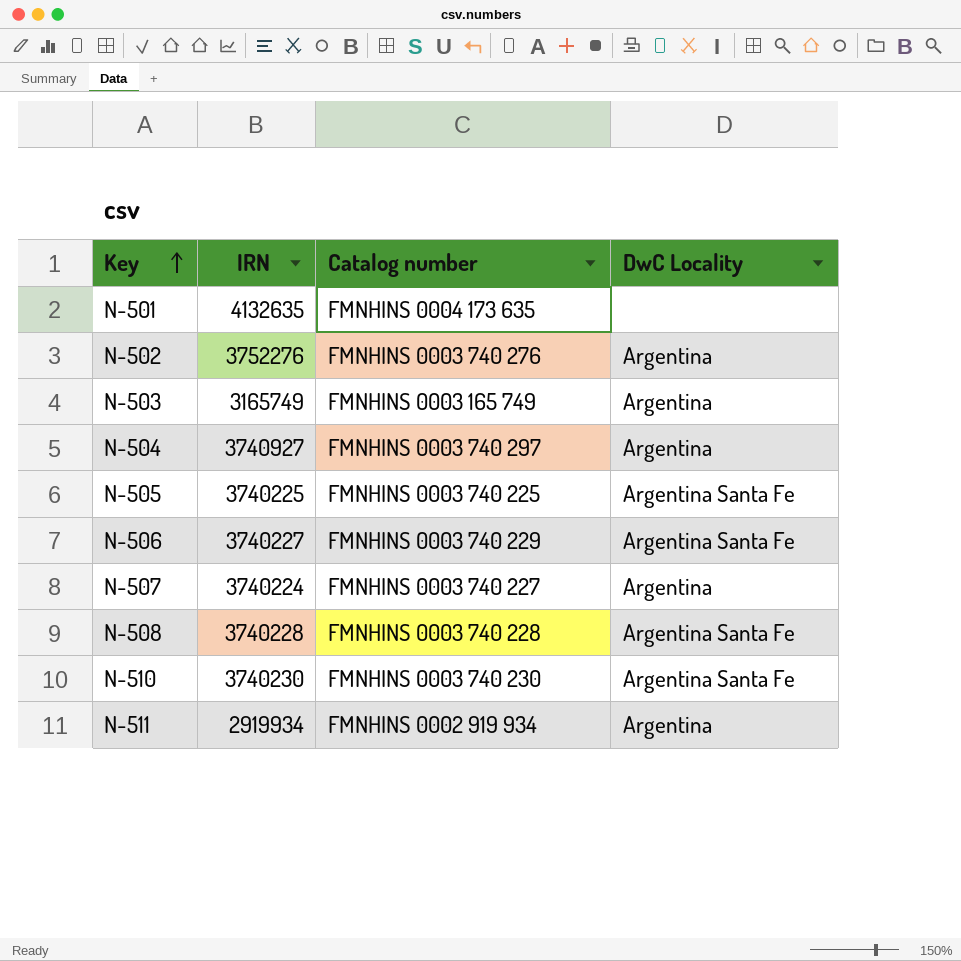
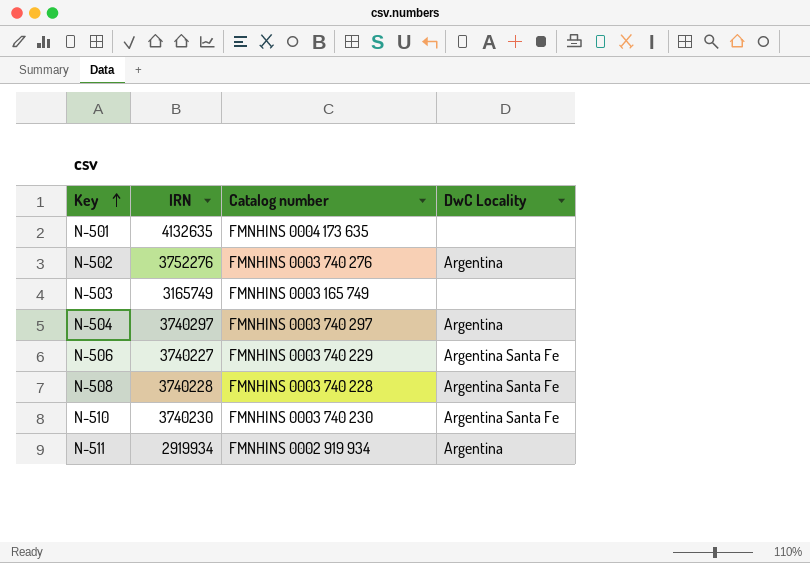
row N-505: 3740225 | FMNHINS 0003 740 225 | Argentina Santa Fe -> none
row N-507: 3740224 | FMNHINS 0003 740 227 | Argentina -> none
N-503 | DwC Locality: Argentina -> none
N-504 | IRN: 3740927 -> 3740297

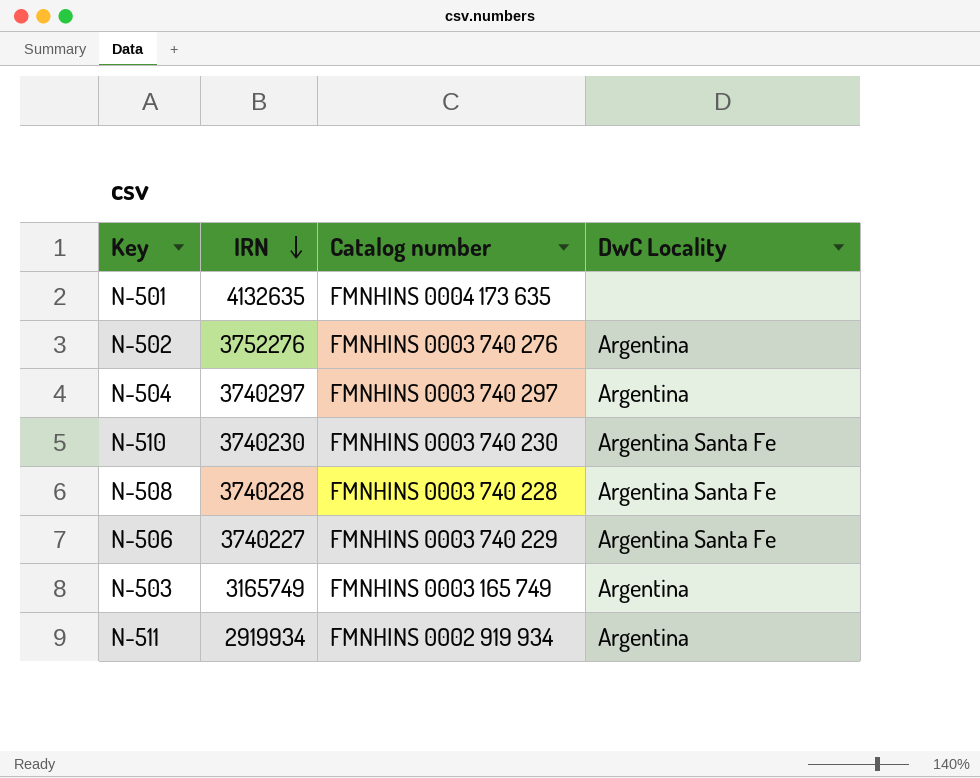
row order: Key ascending -> IRN descending
N-503 | DwC Locality: none -> Argentina

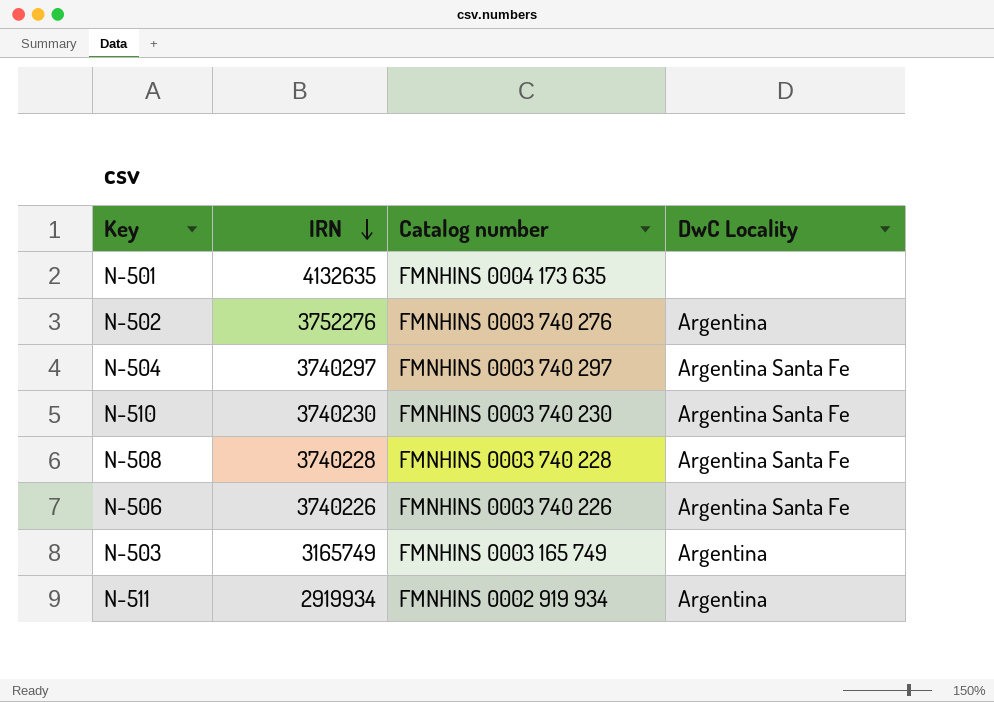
N-504 | DwC Locality: Argentina -> Argentina Santa Fe
N-506 | IRN: 3740227 -> 3740226
N-506 | Catalog number: FMNHINS 0003 740 229 -> FMNHINS 0003 740 226

